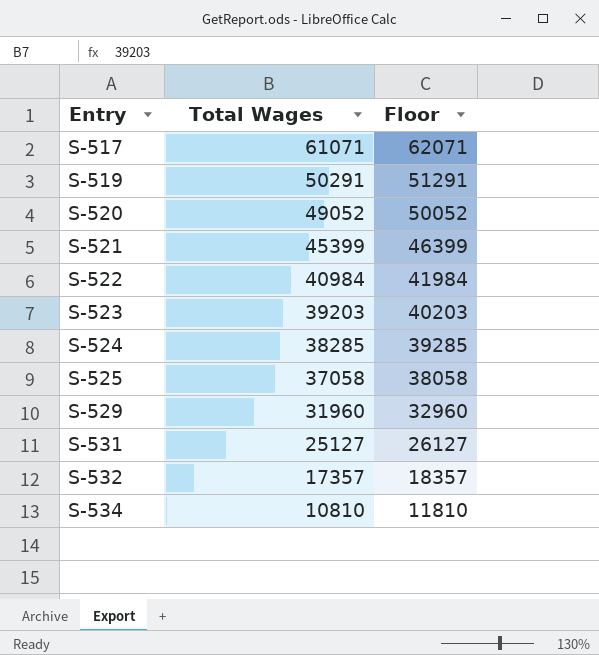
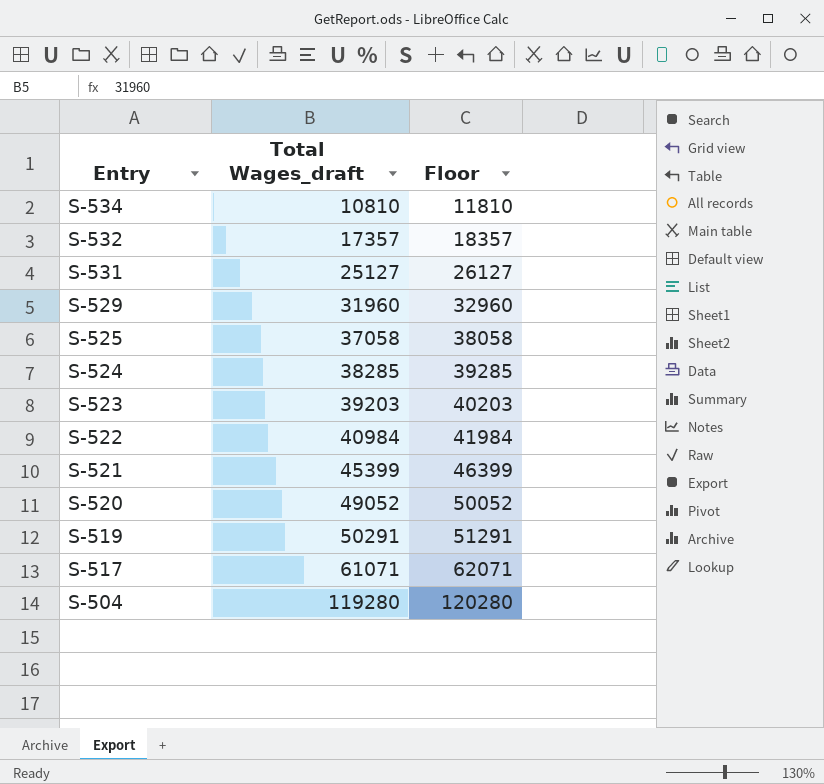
row order: Entry ascending -> Entry descending
column name: Total Wages -> Total Wages_draft
row S-504: none -> 119280 | 120280

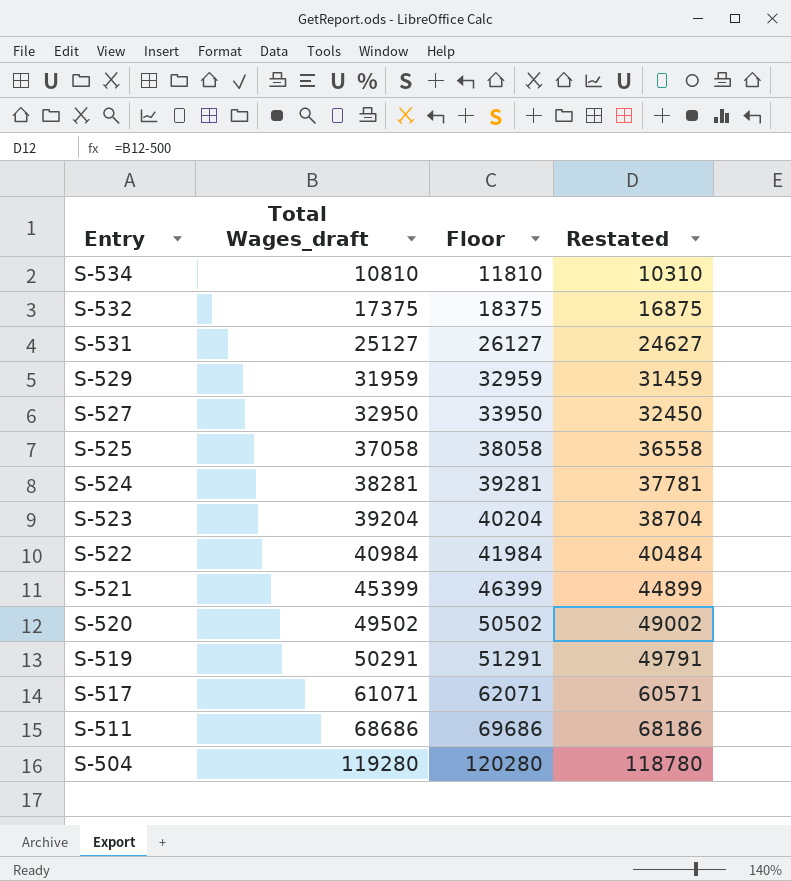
column Restated | formula: none -> [Total Wages_draft] - 500
S-532 | Total Wages_draft: 17357 -> 17375
S-532 | Floor: 18357 -> 18375
S-529 | Total Wages_draft: 31960 -> 31959
S-529 | Floor: 32960 -> 32959
row S-527: none -> 32950 | 33950 | 32450
S-524 | Total Wages_draft: 38285 -> 38281
S-524 | Floor: 39285 -> 39281
S-523 | Total Wages_draft: 39203 -> 39204
S-523 | Floor: 40203 -> 40204
S-520 | Total Wages_draft: 49052 -> 49502
S-520 | Floor: 50052 -> 50502
row S-511: none -> 68686 | 69686 | 68186

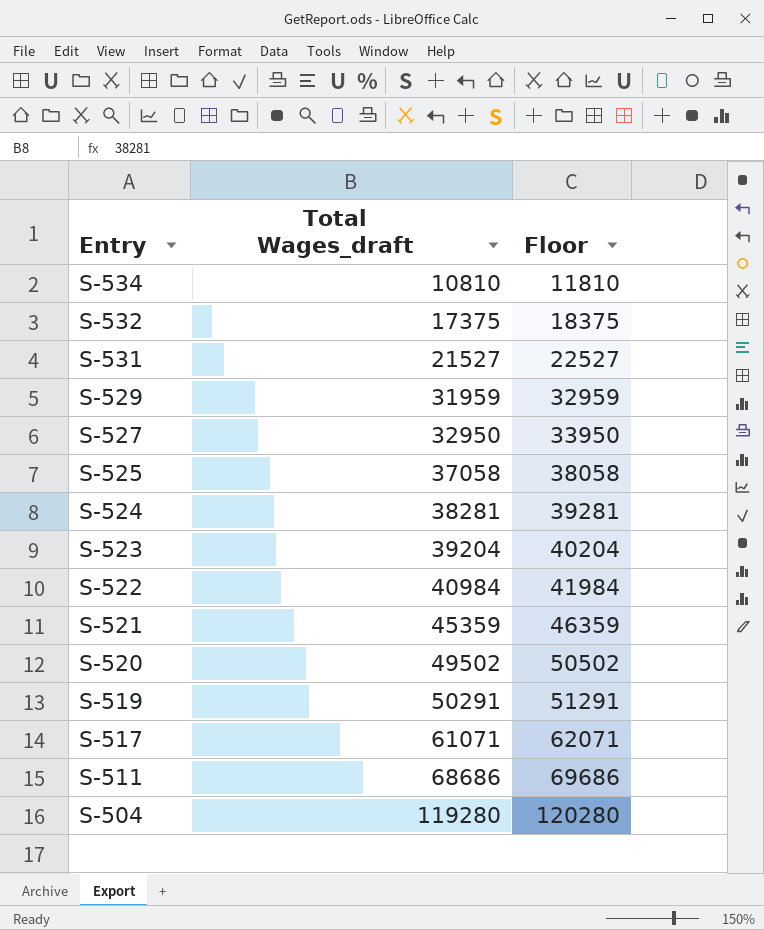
column Restated | formula: [Total Wages_draft] - 500 -> none
S-531 | Total Wages_draft: 25127 -> 21527
S-531 | Floor: 26127 -> 22527
S-521 | Total Wages_draft: 45399 -> 45359
S-521 | Floor: 46399 -> 46359

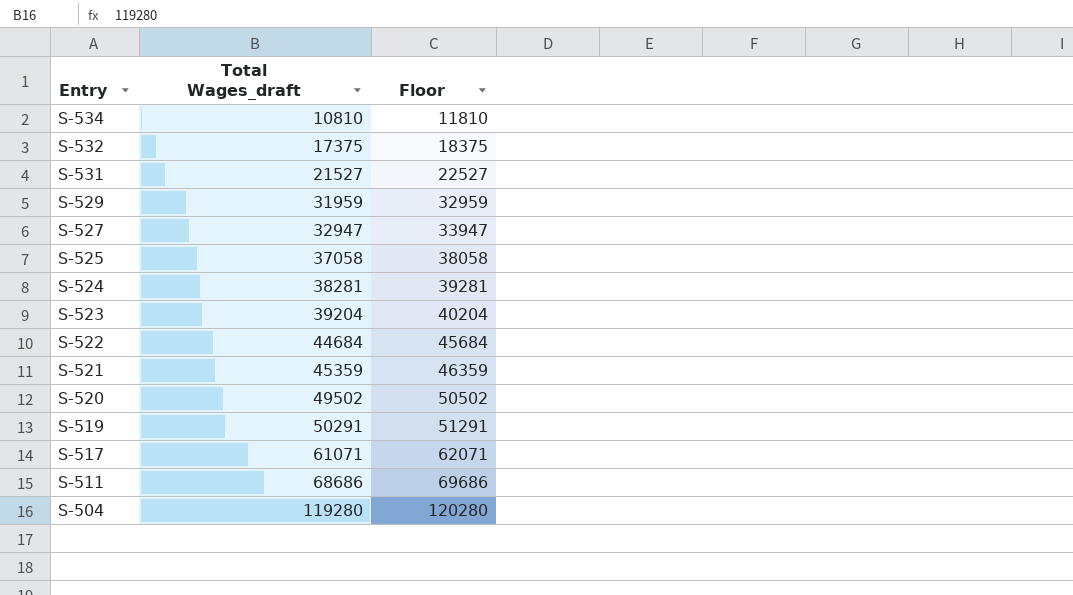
S-527 | Total Wages_draft: 32950 -> 32947
S-527 | Floor: 33950 -> 33947
S-522 | Total Wages_draft: 40984 -> 44684
S-522 | Floor: 41984 -> 45684

